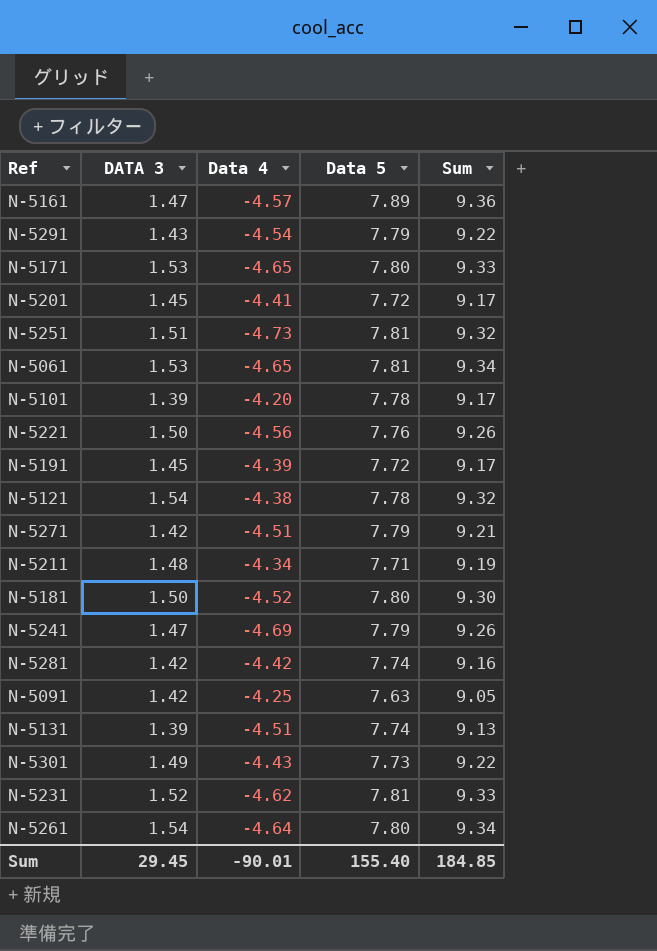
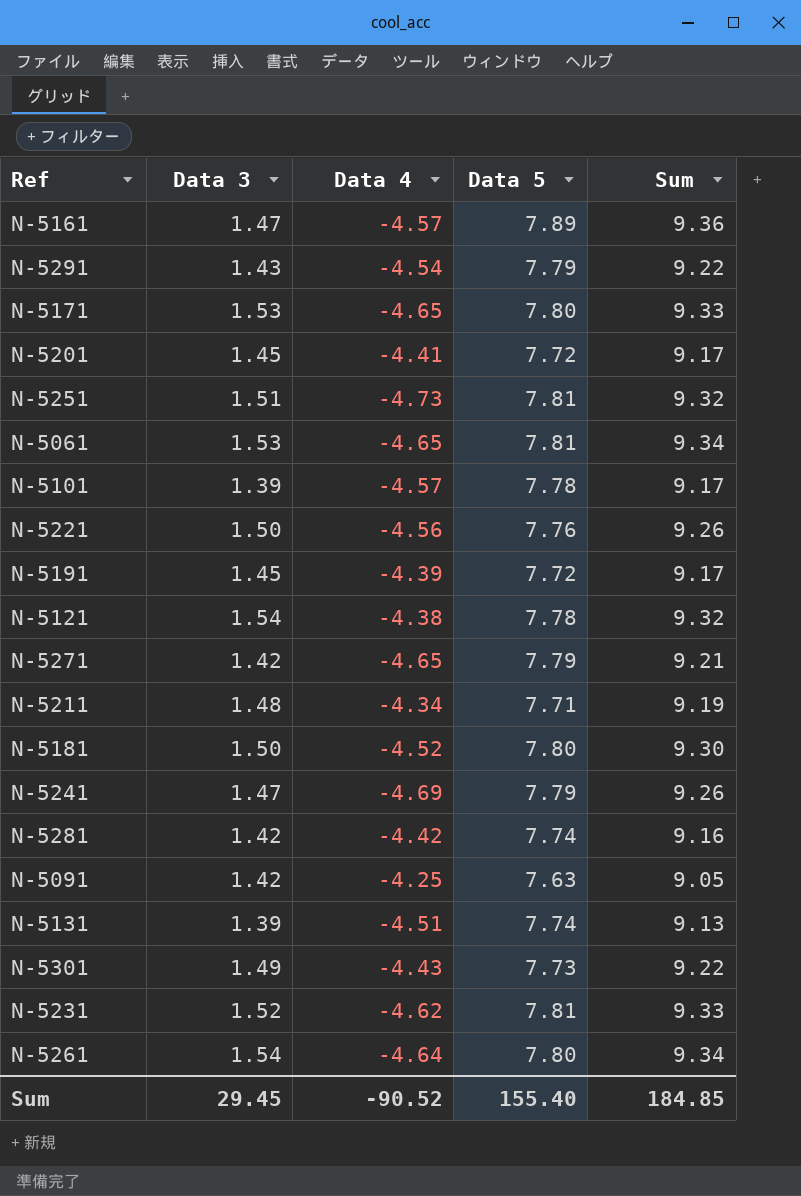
column name: DATA 3 -> Data 3
N-5101 | Data 4: -4.20 -> -4.57
N-5271 | Data 4: -4.51 -> -4.65
Sum | Data 4: -90.01 -> -90.52

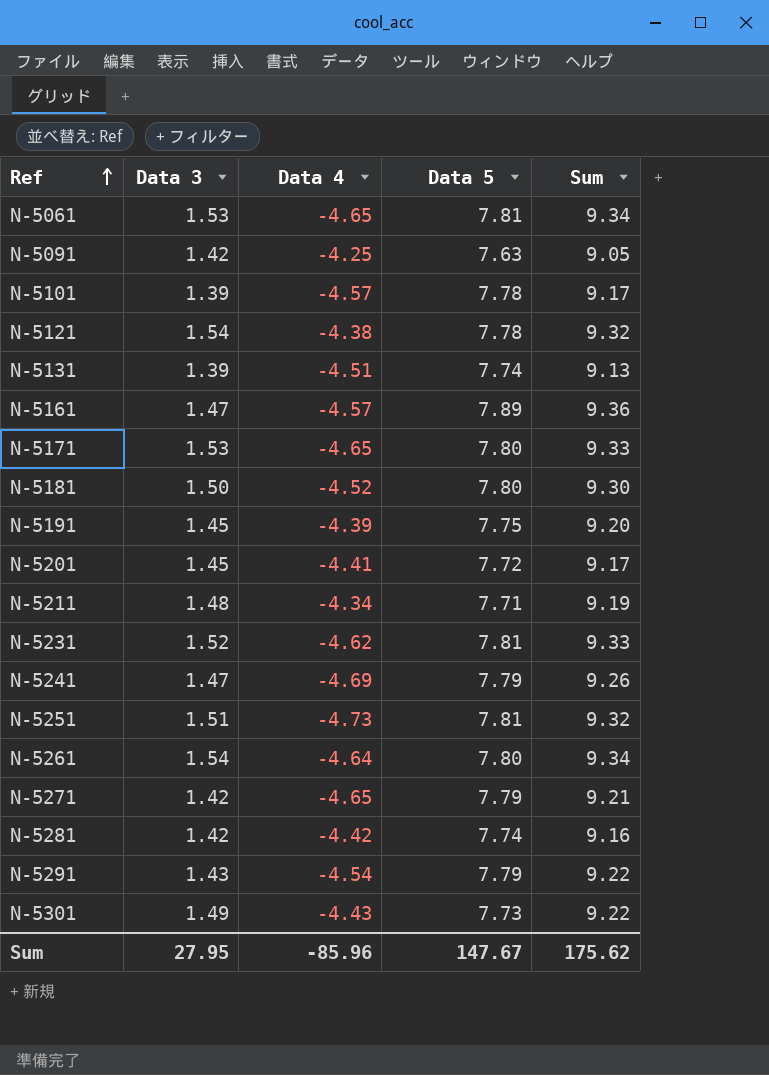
row order: none -> Ref ascending
row N-5221: 1.50 | -4.56 | 7.76 | 9.26 -> none
N-5191 | Data 5: 7.72 -> 7.75
N-5191 | Sum: 9.17 -> 9.20
Sum | Data 3: 29.45 -> 27.95
Sum | Data 4: -90.52 -> -85.96
Sum | Data 5: 155.40 -> 147.67
Sum | Sum: 184.85 -> 175.62

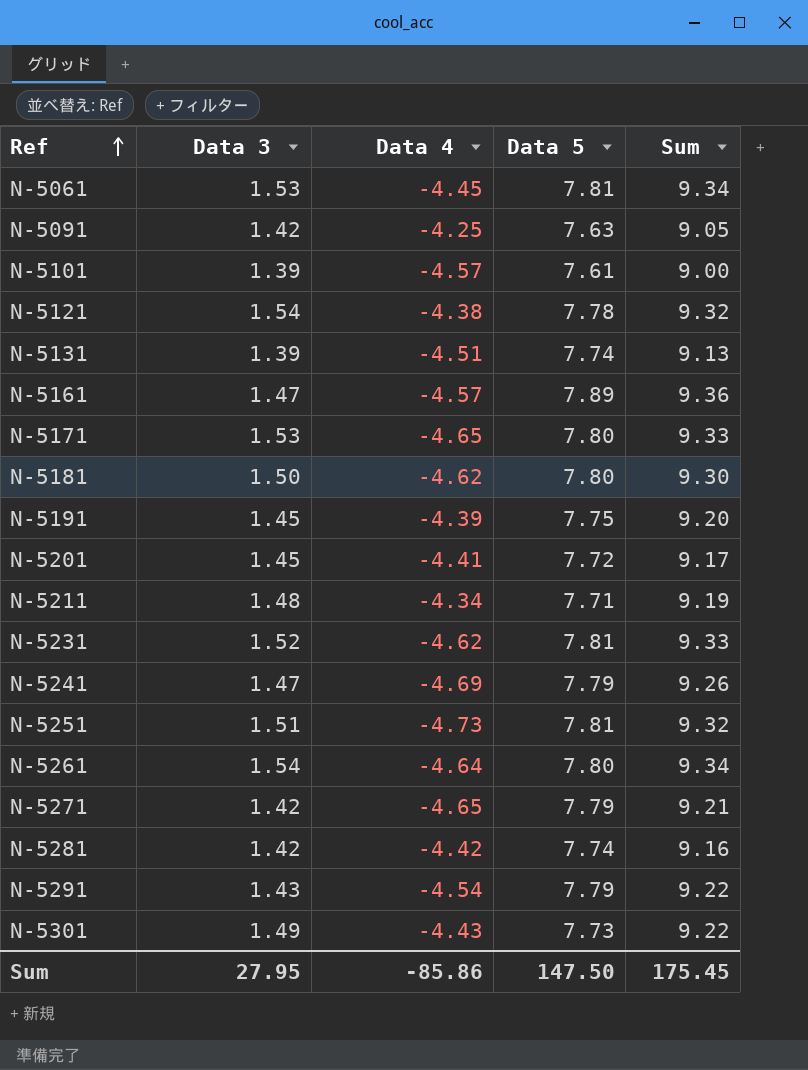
N-5061 | Data 4: -4.65 -> -4.45
N-5101 | Data 5: 7.78 -> 7.61
N-5101 | Sum: 9.17 -> 9.00
N-5181 | Data 4: -4.52 -> -4.62
Sum | Data 4: -85.96 -> -85.86
Sum | Data 5: 147.67 -> 147.50
Sum | Sum: 175.62 -> 175.45

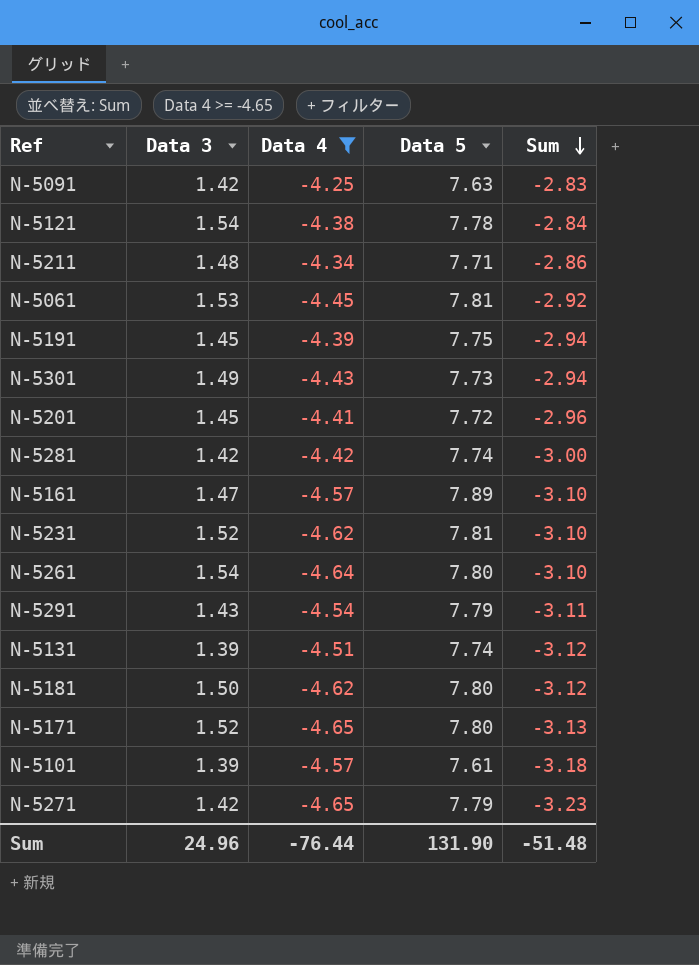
filter: none -> Data 4 >= -4.65
row order: Ref ascending -> Sum descending
column Sum | formula: [Data 3] + [Data 5] -> [Data 3] + [Data 4]
N-5171 | Data 3: 1.53 -> 1.52
Sum | Data 3: 27.95 -> 24.96
Sum | Data 4: -85.86 -> -76.44
Sum | Data 5: 147.50 -> 131.90
Sum | Sum: 175.45 -> -51.48

